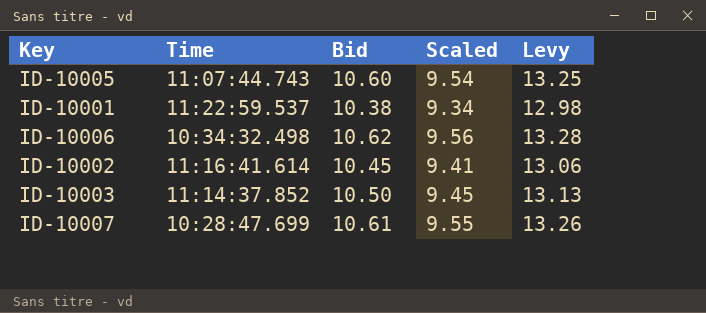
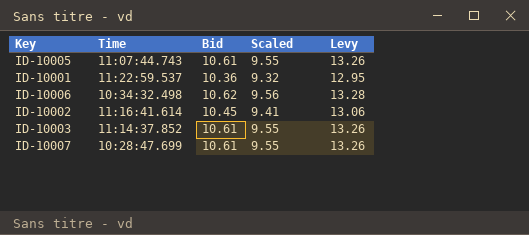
ID-10005 | Bid: 10.60 -> 10.61
ID-10005 | Scaled: 9.54 -> 9.55
ID-10005 | Levy: 13.25 -> 13.26
ID-10001 | Bid: 10.38 -> 10.36
ID-10001 | Scaled: 9.34 -> 9.32
ID-10001 | Levy: 12.98 -> 12.95
ID-10003 | Bid: 10.50 -> 10.61
ID-10003 | Scaled: 9.45 -> 9.55
ID-10003 | Levy: 13.13 -> 13.26

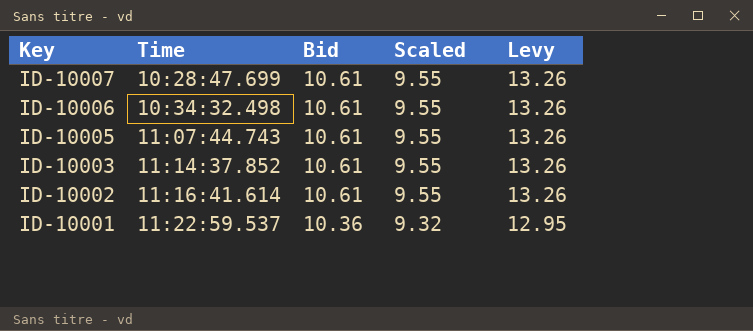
row order: none -> Key descending
ID-10006 | Bid: 10.62 -> 10.61
ID-10006 | Scaled: 9.56 -> 9.55
ID-10006 | Levy: 13.28 -> 13.26
ID-10002 | Bid: 10.45 -> 10.61
ID-10002 | Scaled: 9.41 -> 9.55
ID-10002 | Levy: 13.06 -> 13.26

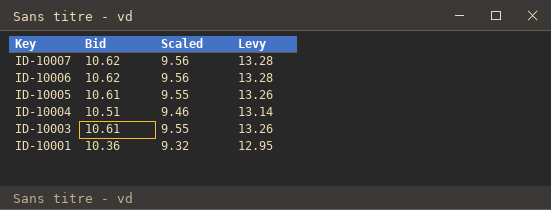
column Time | position: 2 -> none
row ID-10002: 11:16:41.614 | 10.61 | 9.55 | 13.26 -> none
ID-10007 | Bid: 10.61 -> 10.62
ID-10007 | Scaled: 9.55 -> 9.56
ID-10007 | Levy: 13.26 -> 13.28
ID-10006 | Bid: 10.61 -> 10.62
ID-10006 | Scaled: 9.55 -> 9.56
ID-10006 | Levy: 13.26 -> 13.28
row ID-10004: none -> 10.51 | 9.46 | 13.14

